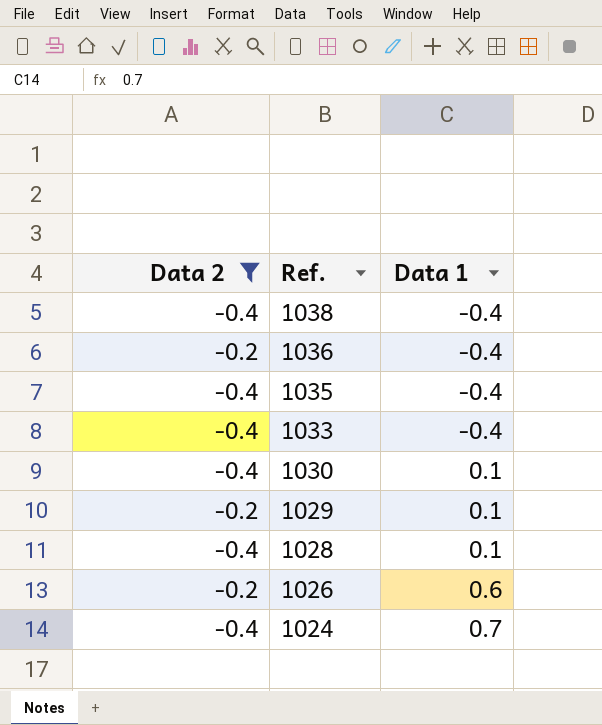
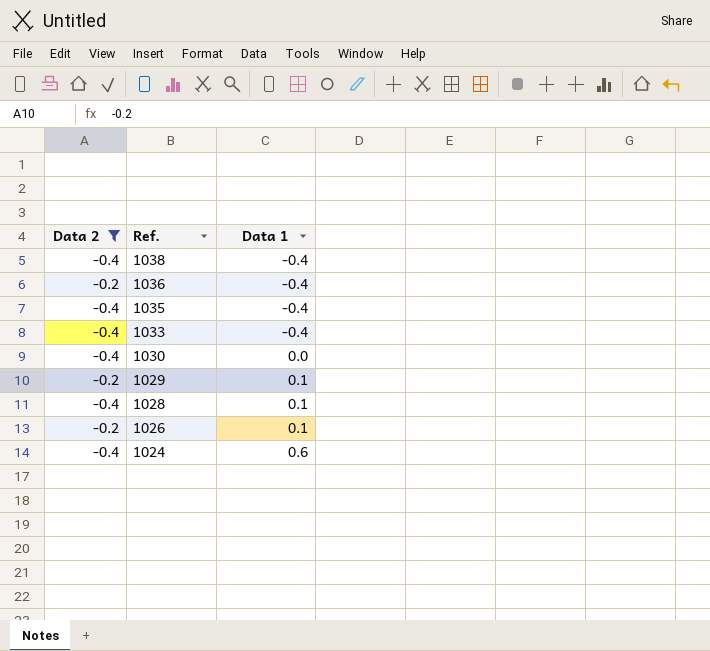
1030 | Data 1: 0.1 -> 0.0
1026 | Data 1: 0.6 -> 0.1
1024 | Data 1: 0.7 -> 0.6

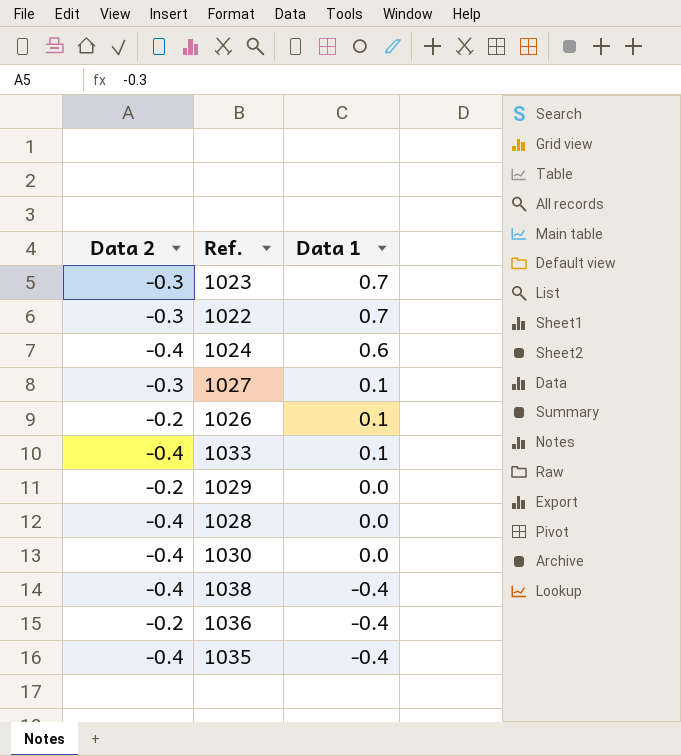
filter: Data 2 != -0.3 -> none
row order: Ref. descending -> Data 1 descending
1033 | Data 1: -0.4 -> 0.1
1029 | Data 1: 0.1 -> 0.0
1028 | Data 1: 0.1 -> 0.0

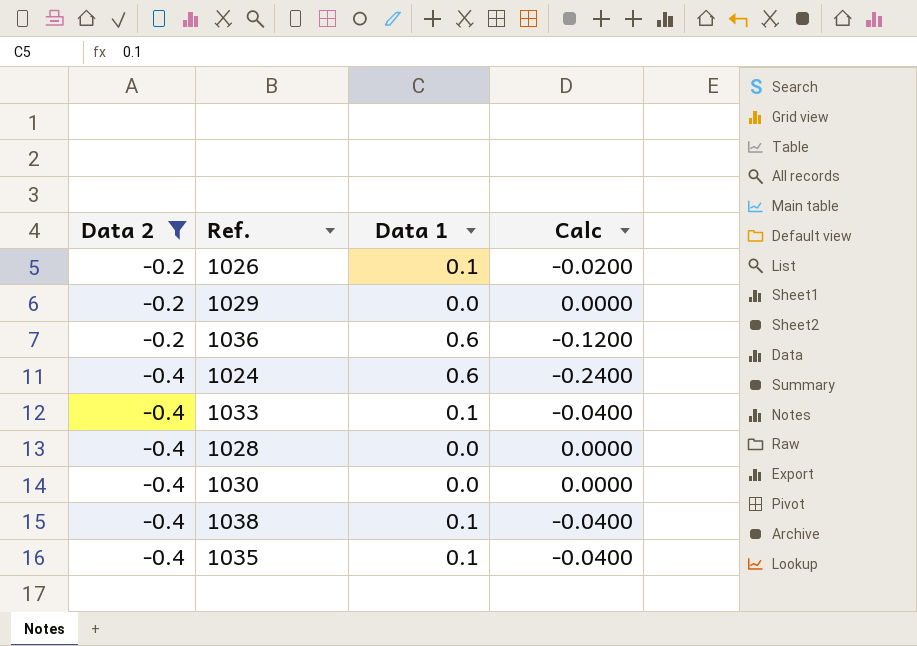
filter: none -> Data 2 != -0.3
row order: Data 1 descending -> Data 2 descending
column Calc | formula: none -> [Data 2] * [Data 1]
1036 | Data 1: -0.4 -> 0.6
1038 | Data 1: -0.4 -> 0.1
1035 | Data 1: -0.4 -> 0.1

